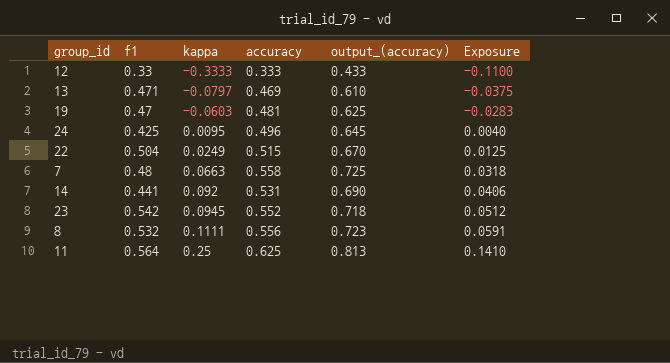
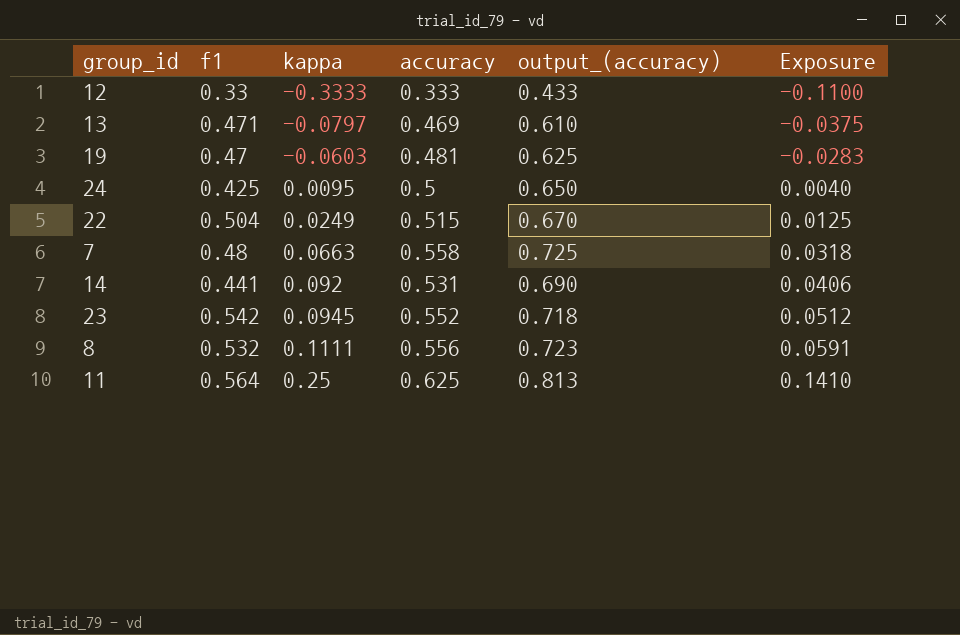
24 | accuracy: 0.496 -> 0.5
24 | output_(accuracy): 0.645 -> 0.650

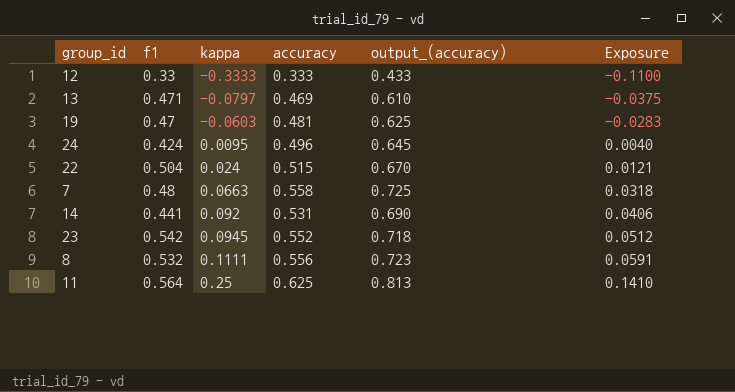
24 | f1: 0.425 -> 0.424
24 | accuracy: 0.5 -> 0.496
24 | output_(accuracy): 0.650 -> 0.645
22 | kappa: 0.0249 -> 0.024
22 | Exposure: 0.0125 -> 0.0121

